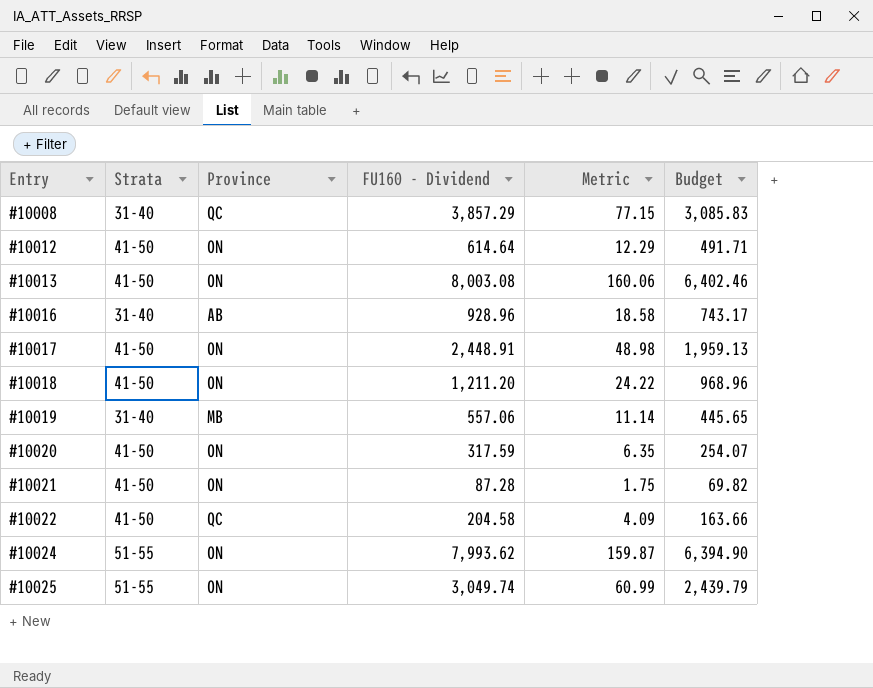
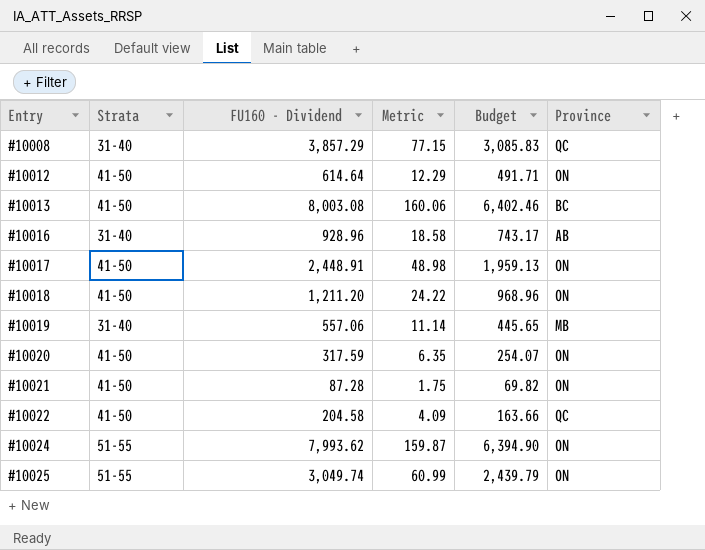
column Province | position: 3 -> 6
#10013 | Province: ON -> BC

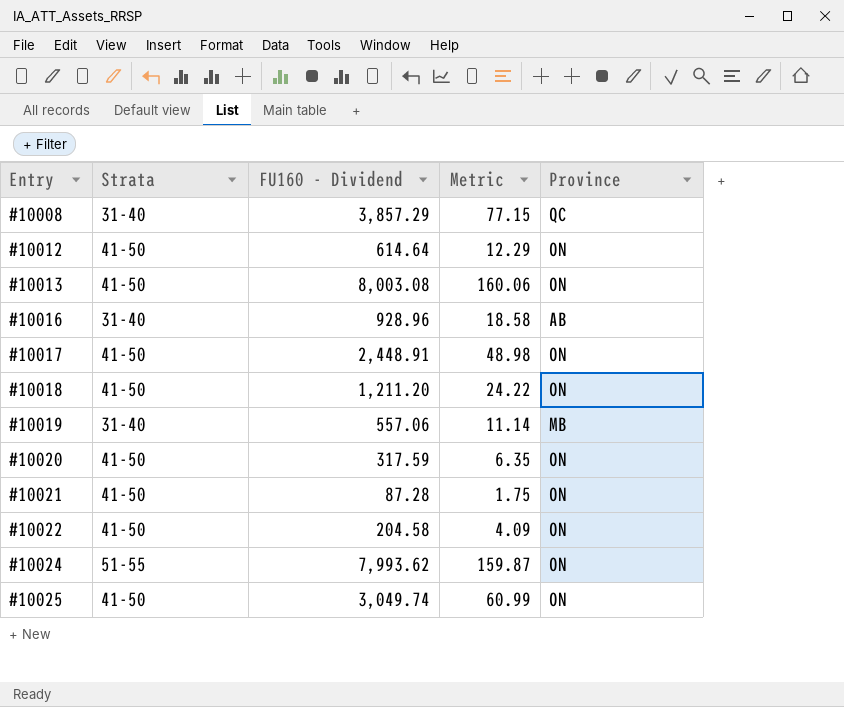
column Budget | formula: [FU160 - Dividend] * 0.8 -> none
#10013 | Province: BC -> ON
#10022 | Province: QC -> ON
#10025 | Strata: 51-55 -> 41-50

